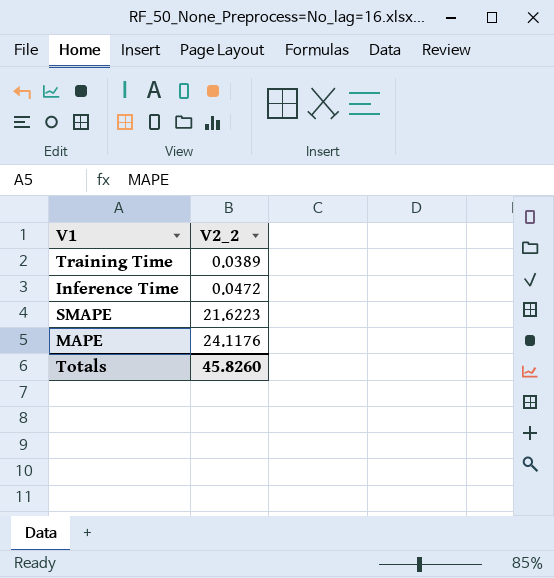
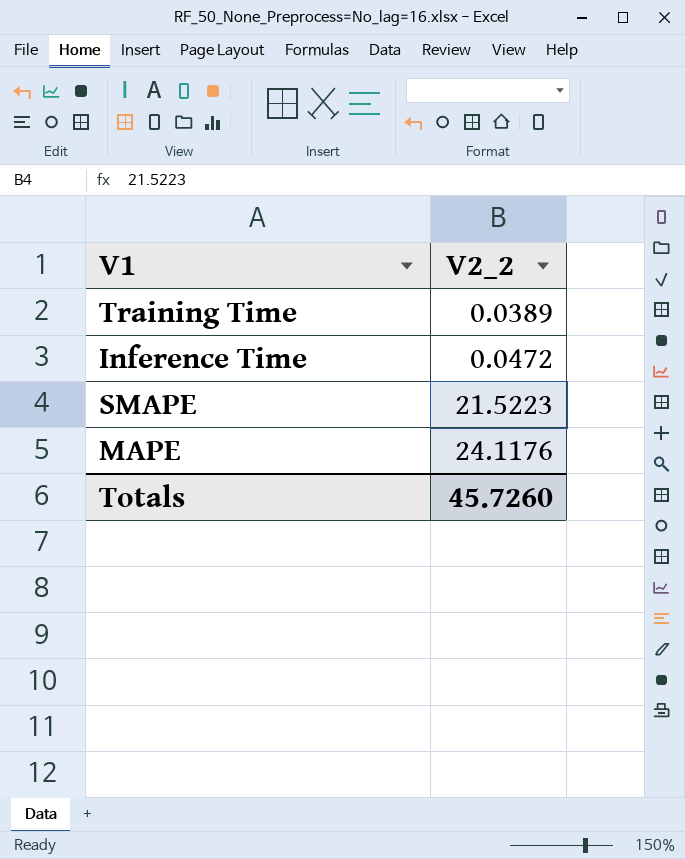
SMAPE | V2_2: 21.6223 -> 21.5223
Totals | V2_2: 45.8260 -> 45.7260

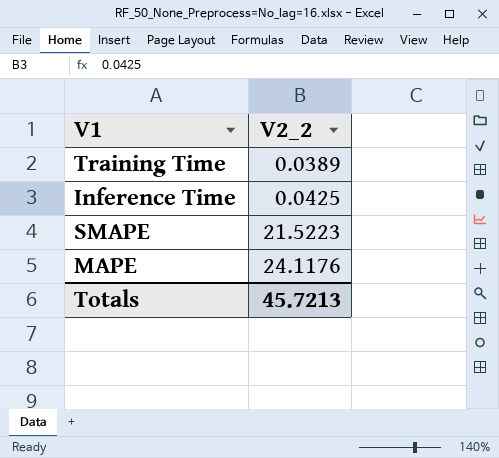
Inference Time | V2_2: 0.0472 -> 0.0425
Totals | V2_2: 45.7260 -> 45.7213

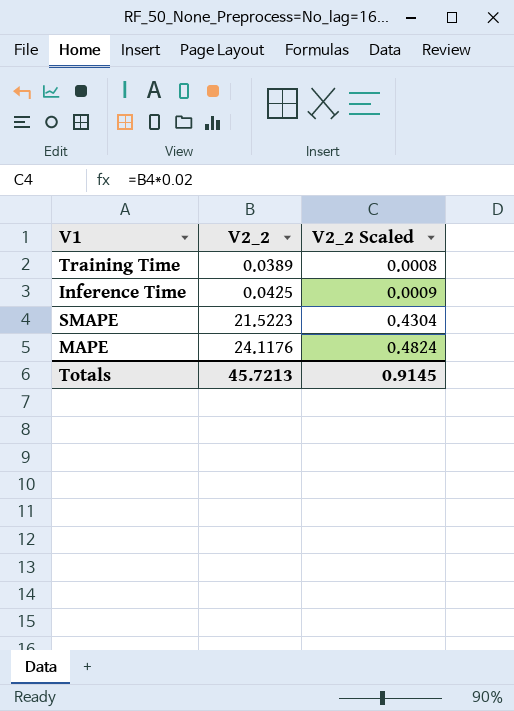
column V2_2 Scaled | formula: none -> [V2_2] * 0.02

